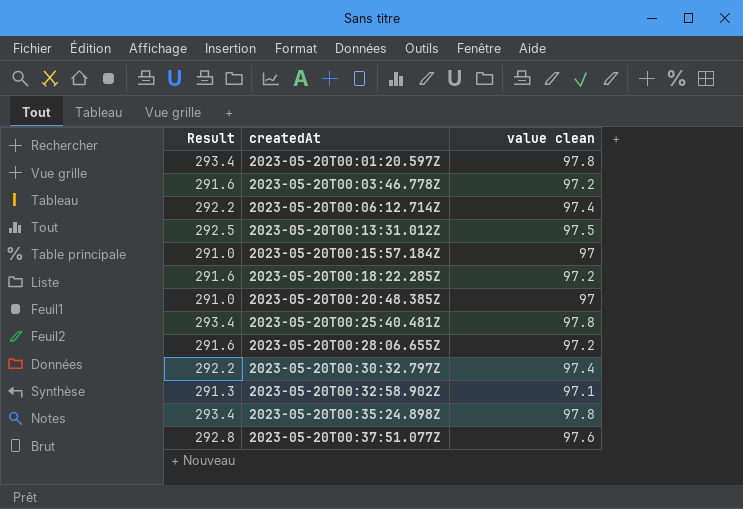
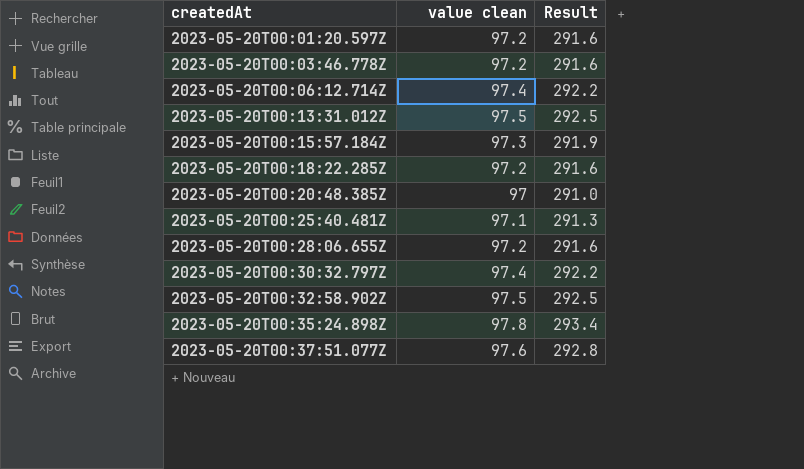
column Result | position: 1 -> 3
2023-05-20T00:01:20.597Z | value clean: 97.8 -> 97.2
2023-05-20T00:01:20.597Z | Result: 293.4 -> 291.6
2023-05-20T00:15:57.184Z | value clean: 97 -> 97.3
2023-05-20T00:15:57.184Z | Result: 291.0 -> 291.9
2023-05-20T00:25:40.481Z | value clean: 97.8 -> 97.1
2023-05-20T00:25:40.481Z | Result: 293.4 -> 291.3
2023-05-20T00:32:58.902Z | value clean: 97.1 -> 97.5
2023-05-20T00:32:58.902Z | Result: 291.3 -> 292.5

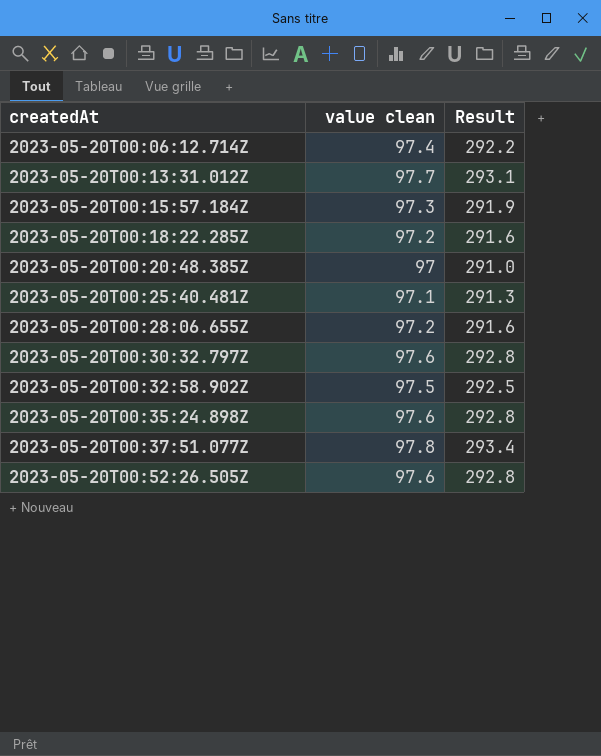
row 2023-05-20T00:01:20.597Z: 97.2 | 291.6 -> none
row 2023-05-20T00:03:46.778Z: 97.2 | 291.6 -> none
2023-05-20T00:13:31.012Z | value clean: 97.5 -> 97.7
2023-05-20T00:13:31.012Z | Result: 292.5 -> 293.1
2023-05-20T00:30:32.797Z | value clean: 97.4 -> 97.6
2023-05-20T00:30:32.797Z | Result: 292.2 -> 292.8
2023-05-20T00:35:24.898Z | value clean: 97.8 -> 97.6
2023-05-20T00:35:24.898Z | Result: 293.4 -> 292.8
2023-05-20T00:37:51.077Z | value clean: 97.6 -> 97.8
2023-05-20T00:37:51.077Z | Result: 292.8 -> 293.4
row 2023-05-20T00:52:26.505Z: none -> 97.6 | 292.8

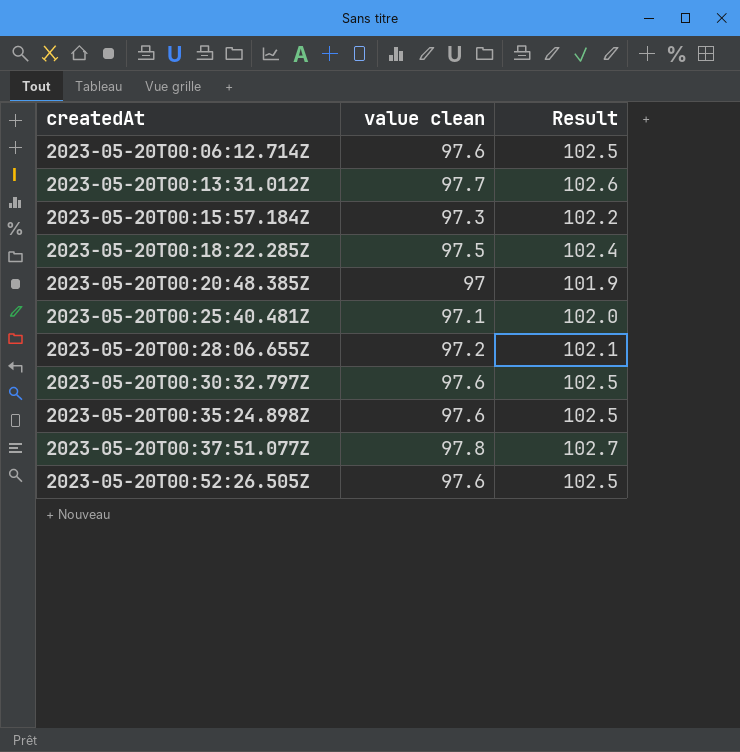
column Result | formula: [value clean] * 3 -> [value clean] * 1.05
row 2023-05-20T00:32:58.902Z: 97.5 | 292.5 -> none
2023-05-20T00:06:12.714Z | value clean: 97.4 -> 97.6
2023-05-20T00:18:22.285Z | value clean: 97.2 -> 97.5

